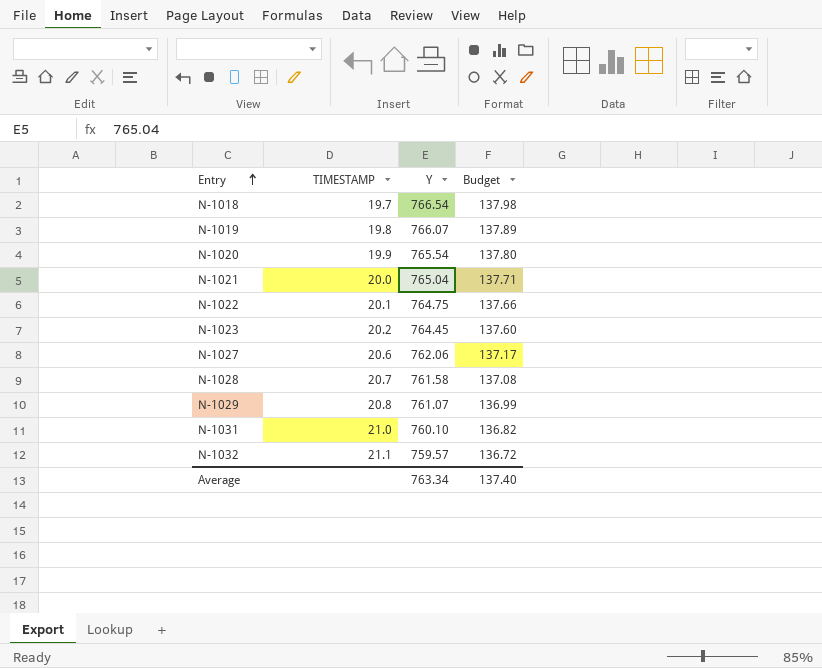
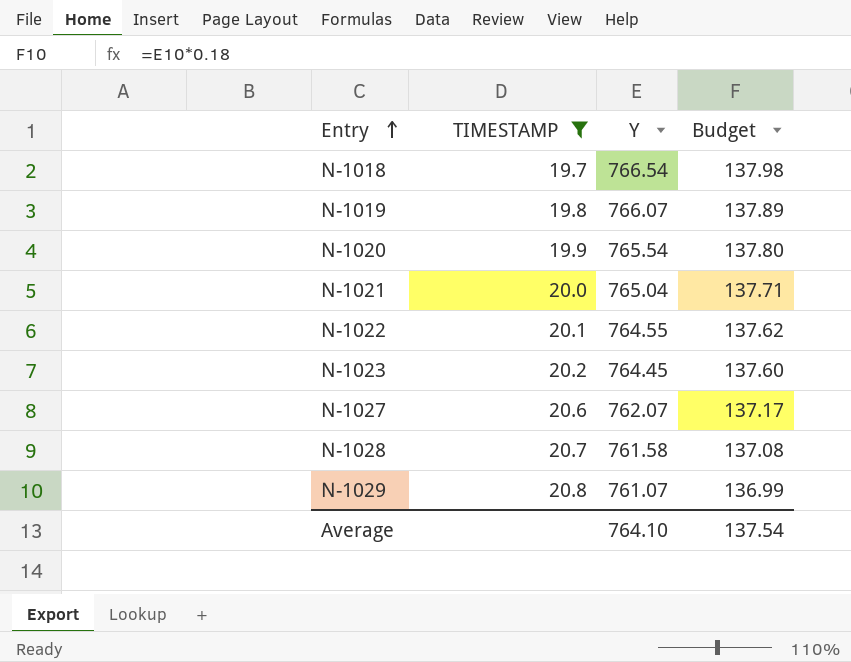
filter: none -> TIMESTAMP <= 20.8
N-1022 | Y: 764.75 -> 764.55
N-1022 | Budget: 137.66 -> 137.62
N-1027 | Y: 762.06 -> 762.07
Average | Y: 763.34 -> 764.10
Average | Budget: 137.40 -> 137.54

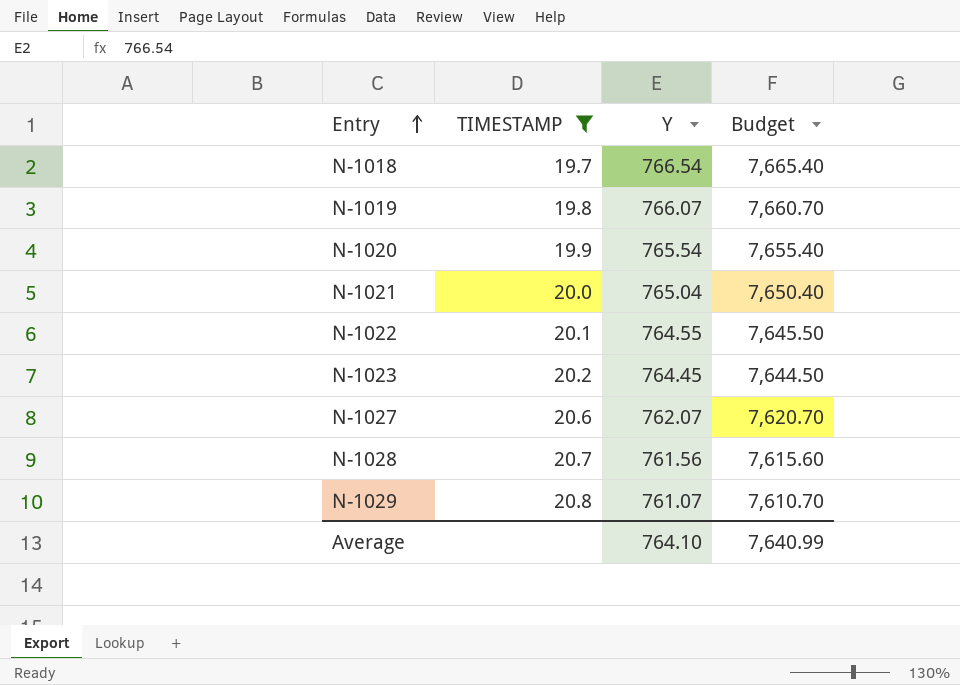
column Budget | formula: [Y] * 0.18 -> [Y] * 10
N-1028 | Y: 761.58 -> 761.56
Average | Budget: 137.54 -> 7,640.99

